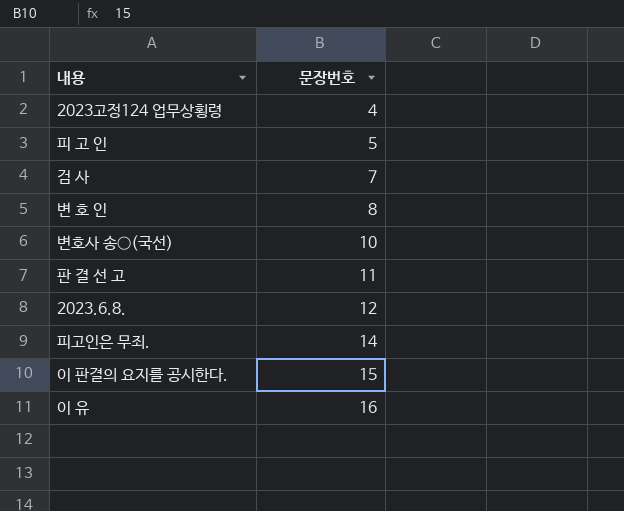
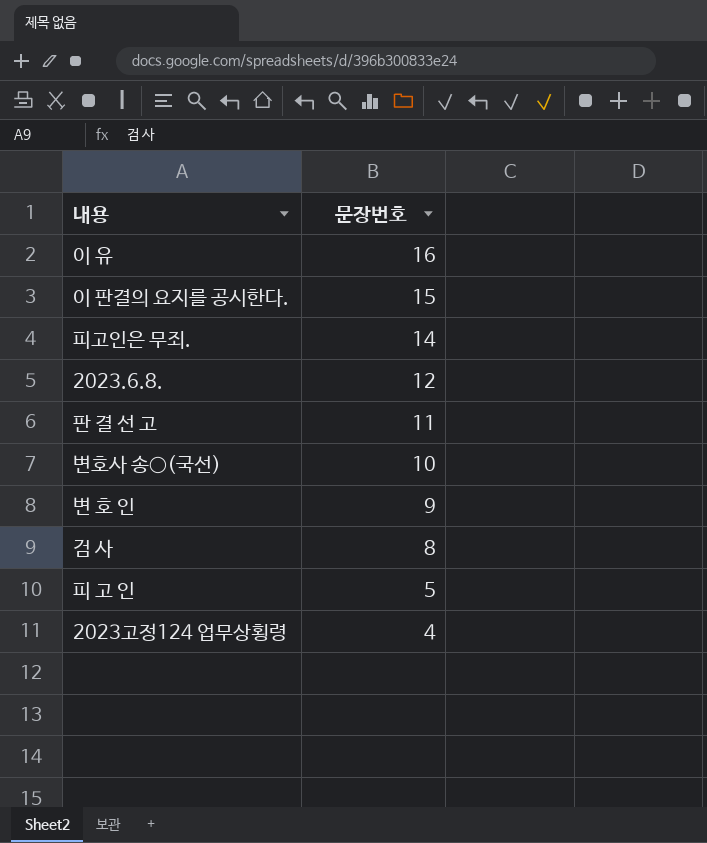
row order: 문장번호 ascending -> 문장번호 descending
변 호 인 | 문장번호: 8 -> 9
검 사 | 문장번호: 7 -> 8

